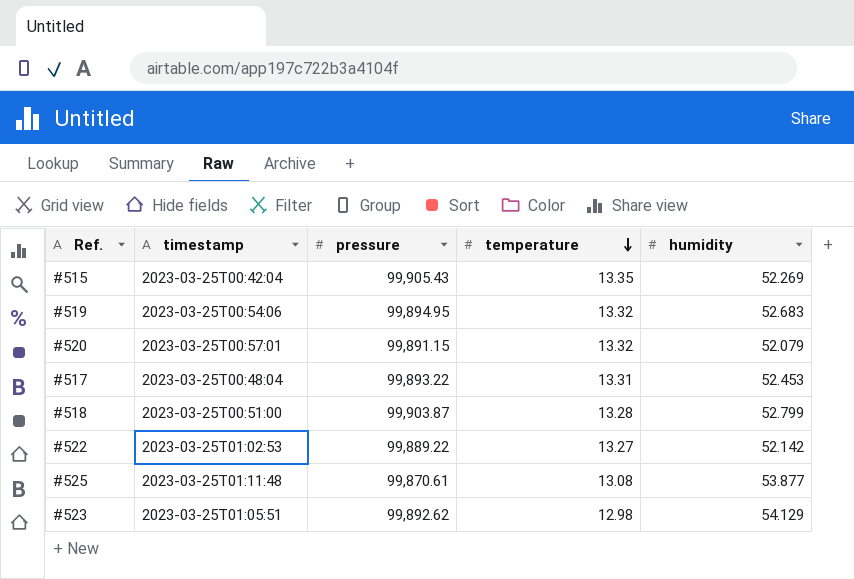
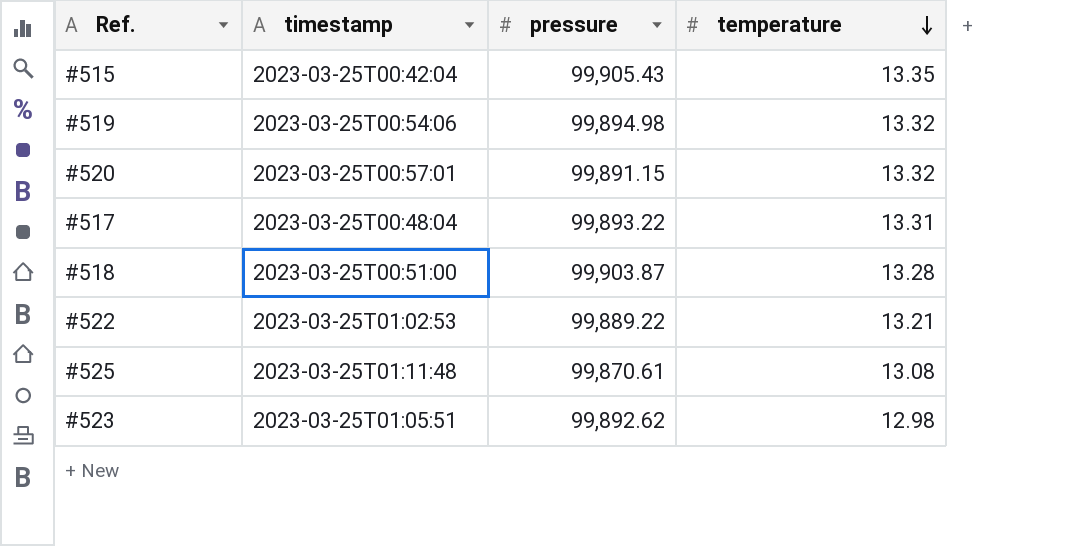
column humidity | position: 5 -> none
#519 | pressure: 99,894.95 -> 99,894.98
#522 | temperature: 13.27 -> 13.21

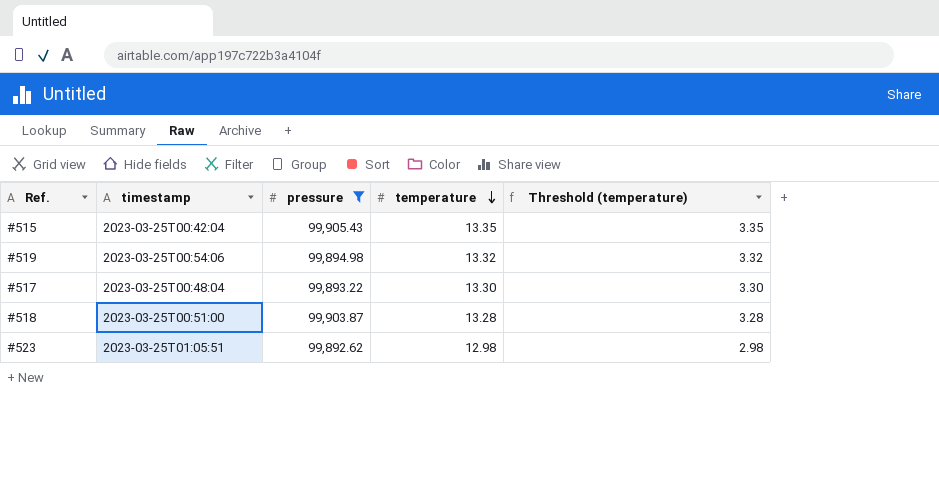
filter: none -> pressure >= 99,892.62
column Threshold (temperature) | formula: none -> [temperature] - 10
#517 | temperature: 13.31 -> 13.30

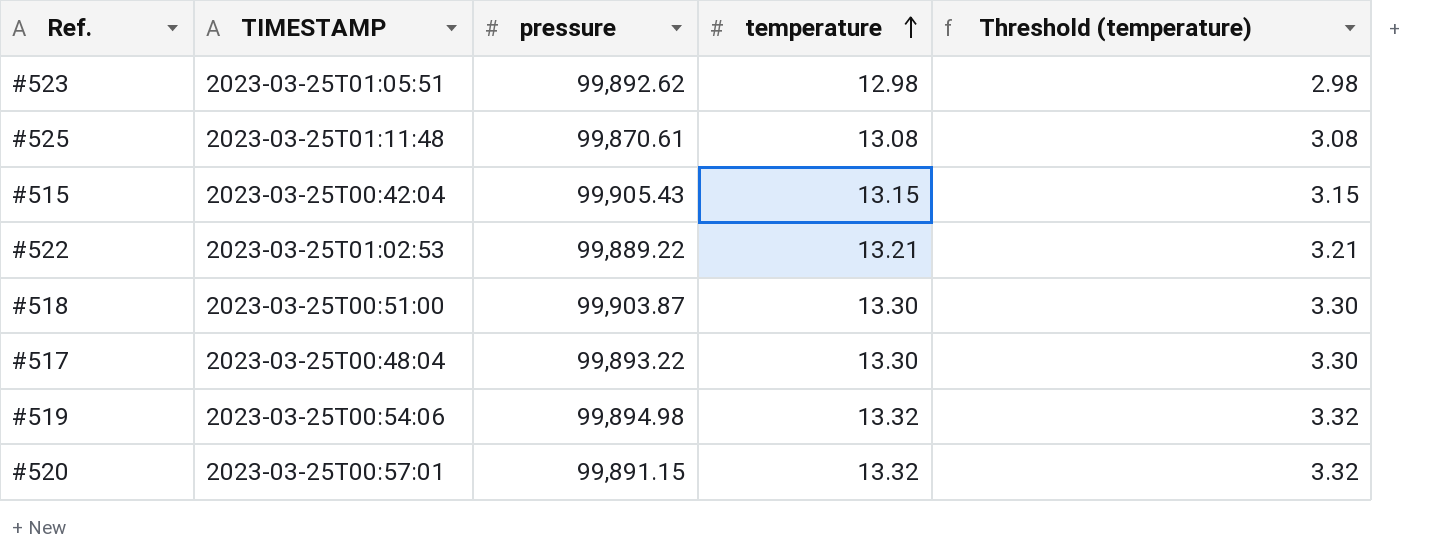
filter: pressure >= 99,892.62 -> none
row order: temperature descending -> temperature ascending
column name: timestamp -> TIMESTAMP
#515 | temperature: 13.35 -> 13.15
#515 | Threshold (temperature): 3.35 -> 3.15
#518 | temperature: 13.28 -> 13.30
#518 | Threshold (temperature): 3.28 -> 3.30

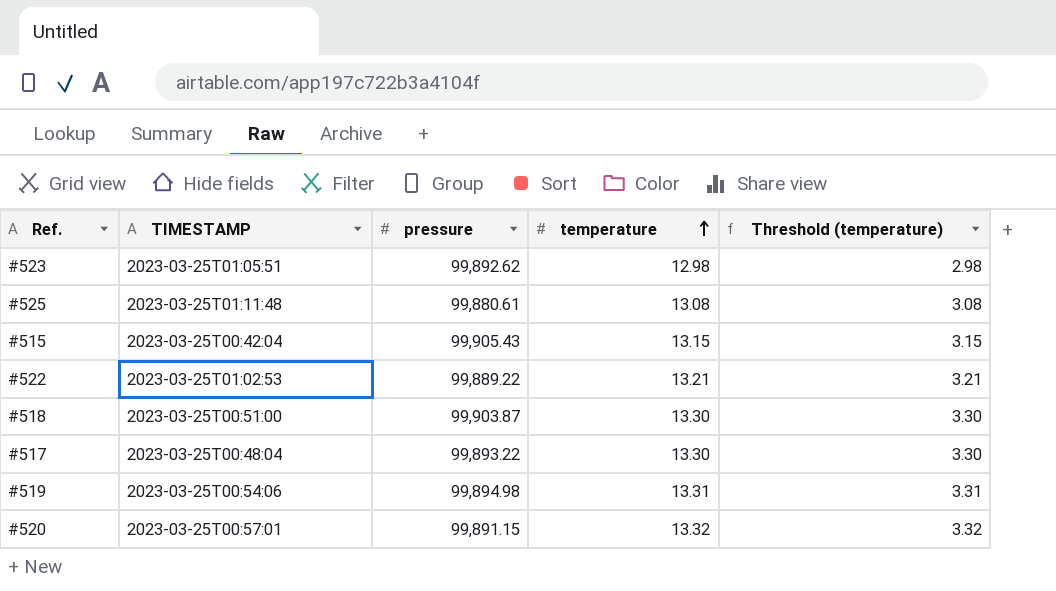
#525 | pressure: 99,870.61 -> 99,880.61
#519 | temperature: 13.32 -> 13.31
#519 | Threshold (temperature): 3.32 -> 3.31

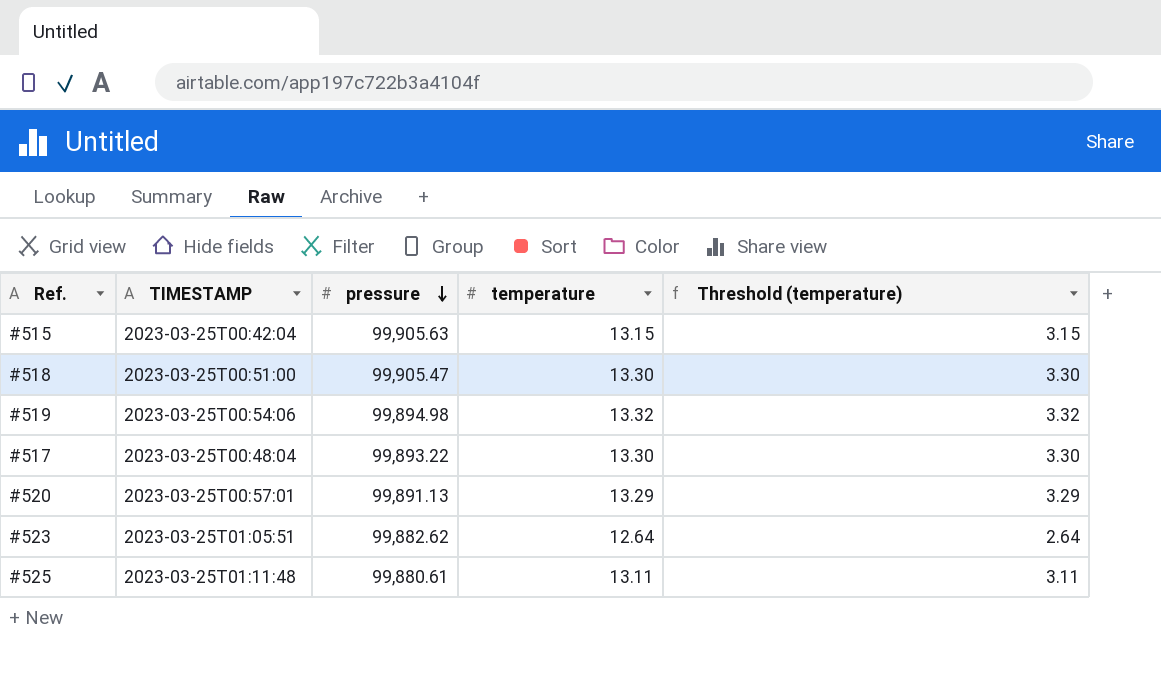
row order: temperature ascending -> pressure descending
row #522: 2023-03-25T01:02:53 | 99,889.22 | 13.21 | 3.21 -> none
#515 | pressure: 99,905.43 -> 99,905.63
#518 | pressure: 99,903.87 -> 99,905.47
#519 | temperature: 13.31 -> 13.32
#519 | Threshold (temperature): 3.31 -> 3.32
#520 | pressure: 99,891.15 -> 99,891.13
#520 | temperature: 13.32 -> 13.29
#520 | Threshold (temperature): 3.32 -> 3.29
#523 | pressure: 99,892.62 -> 99,882.62
#523 | temperature: 12.98 -> 12.64
#523 | Threshold (temperature): 2.98 -> 2.64
#525 | temperature: 13.08 -> 13.11
#525 | Threshold (temperature): 3.08 -> 3.11

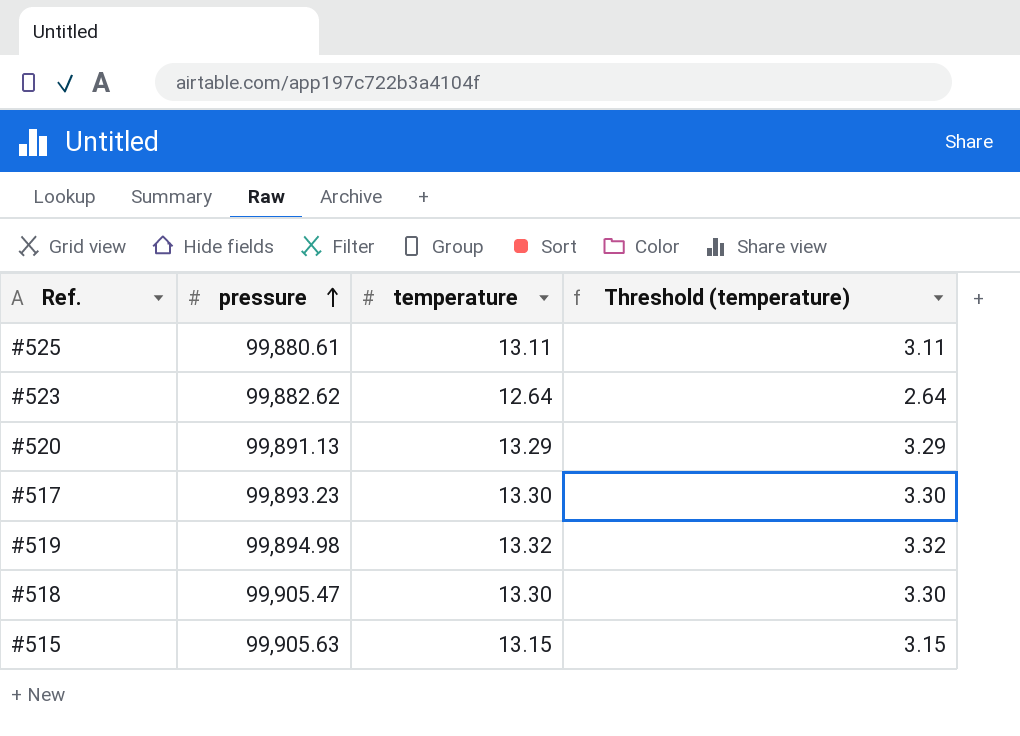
row order: pressure descending -> pressure ascending
column TIMESTAMP | position: 2 -> none
#517 | pressure: 99,893.22 -> 99,893.23

